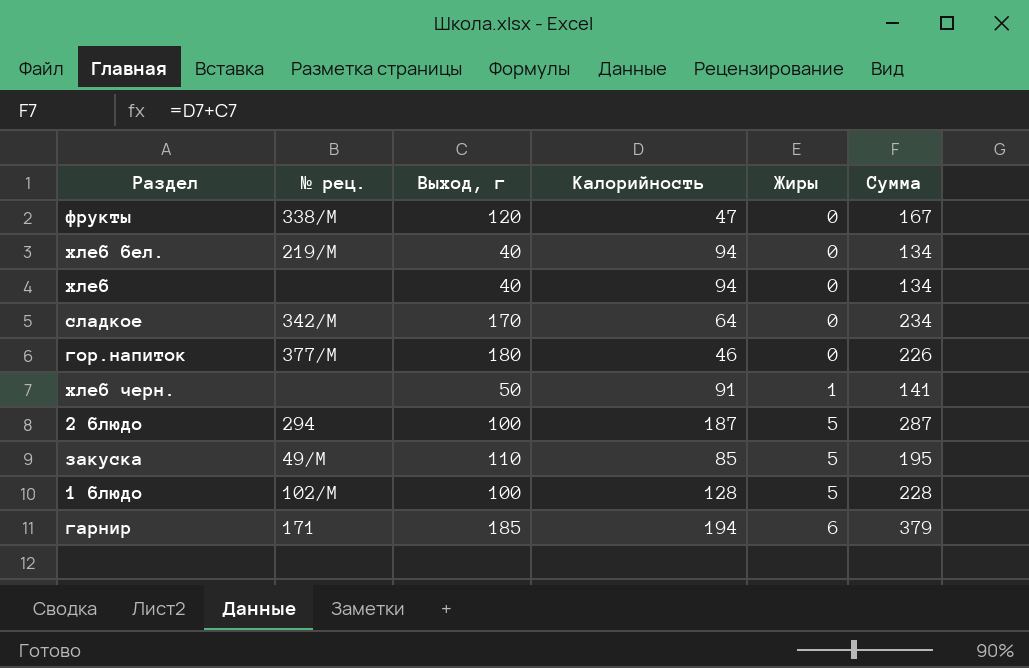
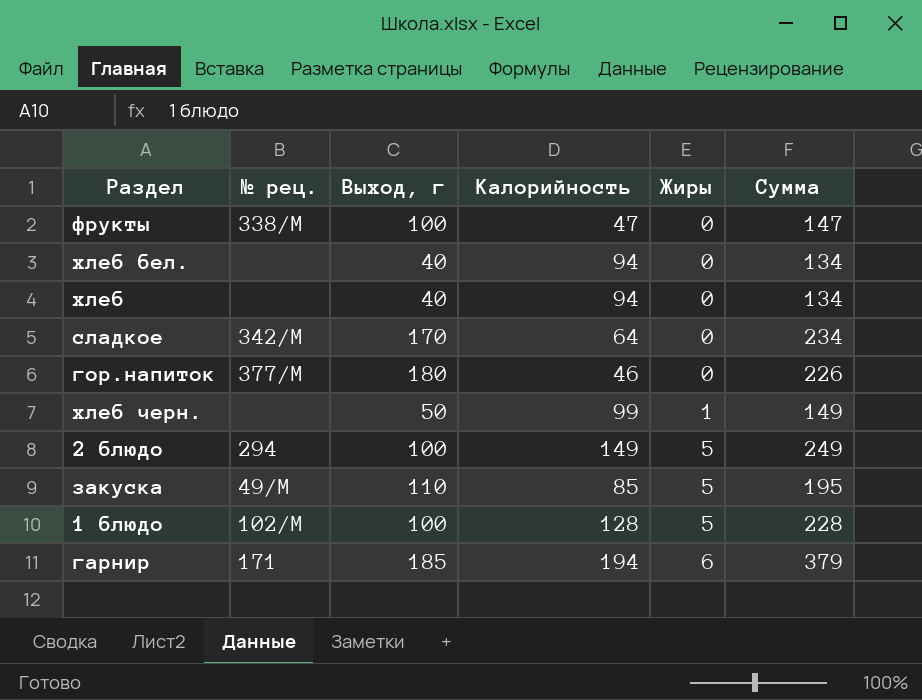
фрукты | Выход, г: 120 -> 100
фрукты | Сумма: 167 -> 147
хлеб бел. | № рец.: 219/М -> none
хлеб черн. | Калорийность: 91 -> 99
хлеб черн. | Сумма: 141 -> 149
2 блюдо | Калорийность: 187 -> 149
2 блюдо | Сумма: 287 -> 249

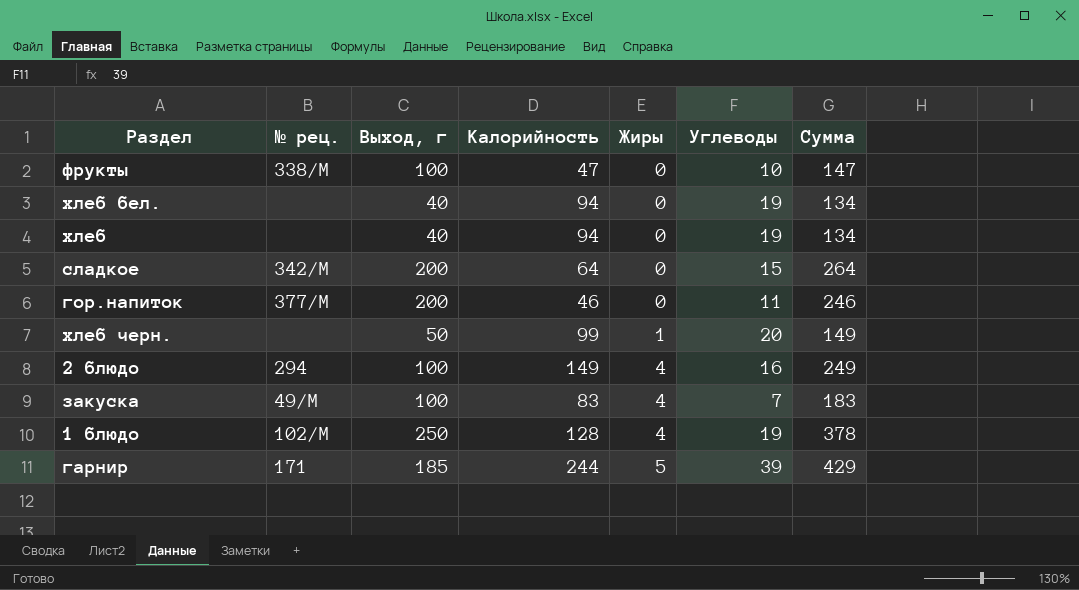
column Углеводы | position: none -> 6
сладкое | Выход, г: 170 -> 200
сладкое | Сумма: 234 -> 264
гор.напиток | Выход, г: 180 -> 200
гор.напиток | Сумма: 226 -> 246
2 блюдо | Жиры: 5 -> 4
закуска | Выход, г: 110 -> 100
закуска | Калорийность: 85 -> 83
закуска | Жиры: 5 -> 4
закуска | Сумма: 195 -> 183
1 блюдо | Выход, г: 100 -> 250
1 блюдо | Жиры: 5 -> 4
1 блюдо | Сумма: 228 -> 378
гарнир | Калорийность: 194 -> 244
гарнир | Жиры: 6 -> 5
гарнир | Сумма: 379 -> 429

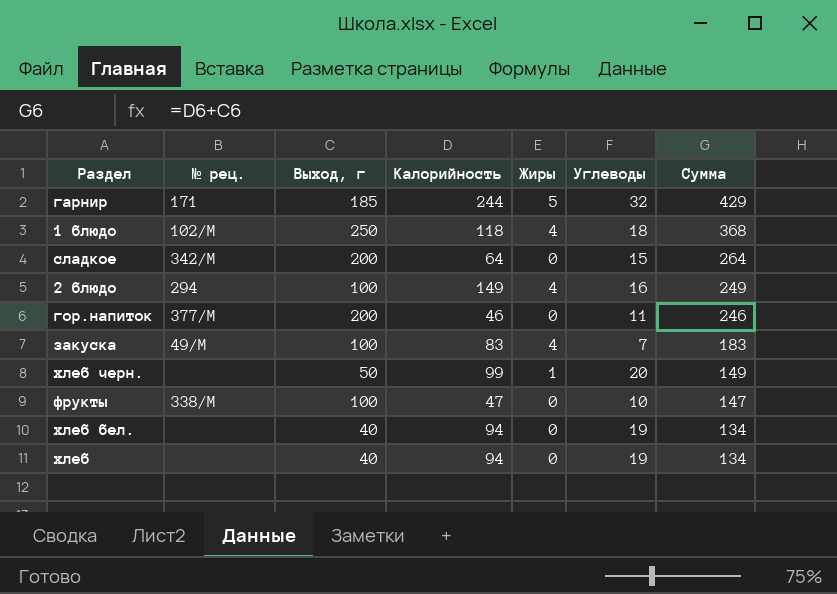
row order: Жиры ascending -> Сумма descending
гарнир | Углеводы: 39 -> 32
1 блюдо | Калорийность: 128 -> 118
1 блюдо | Углеводы: 19 -> 18
1 блюдо | Сумма: 378 -> 368

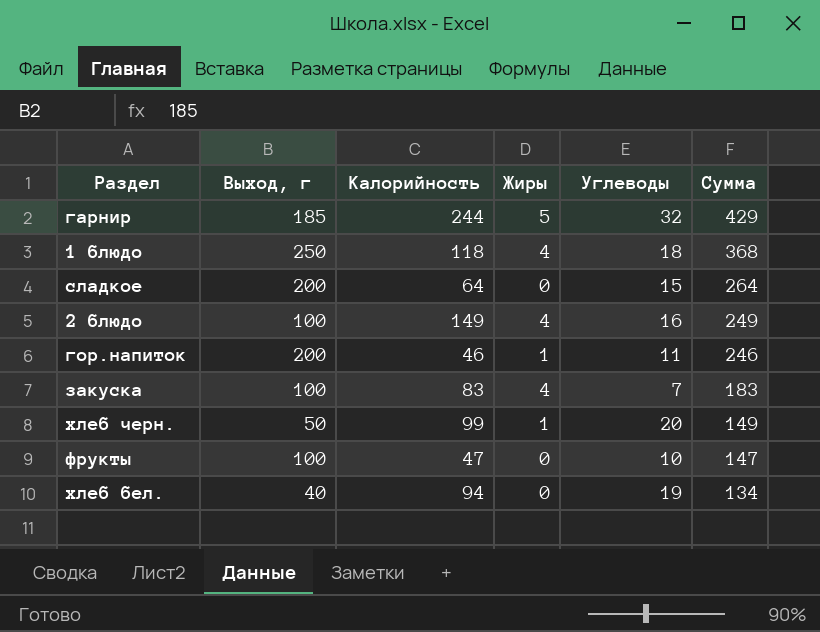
column № рец. | position: 2 -> none
row хлеб: none | 40 | 94 | 0 | 19 | 134 -> none
гор.напиток | Жиры: 0 -> 1

